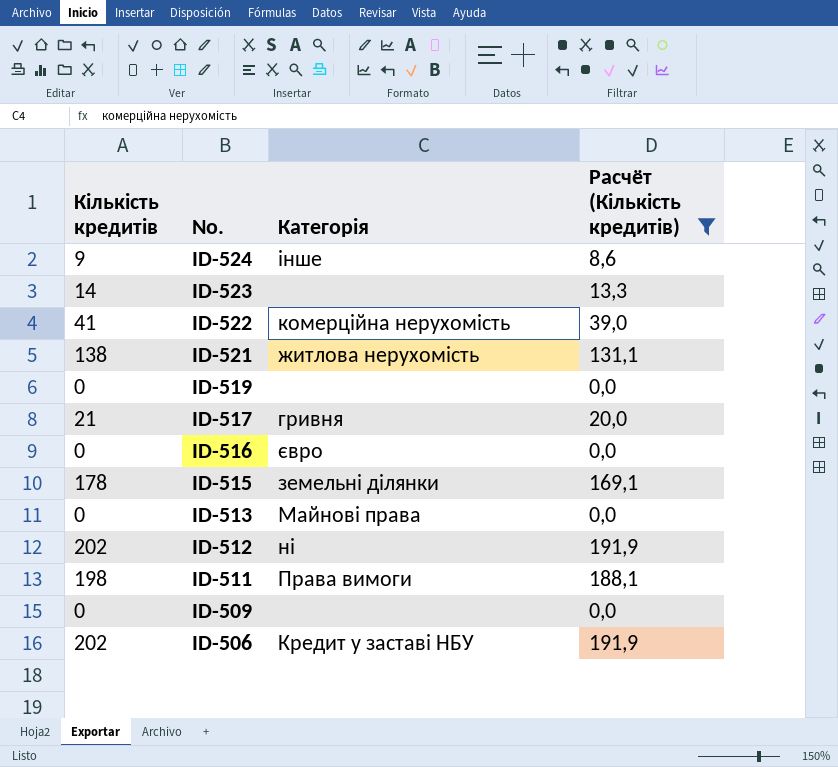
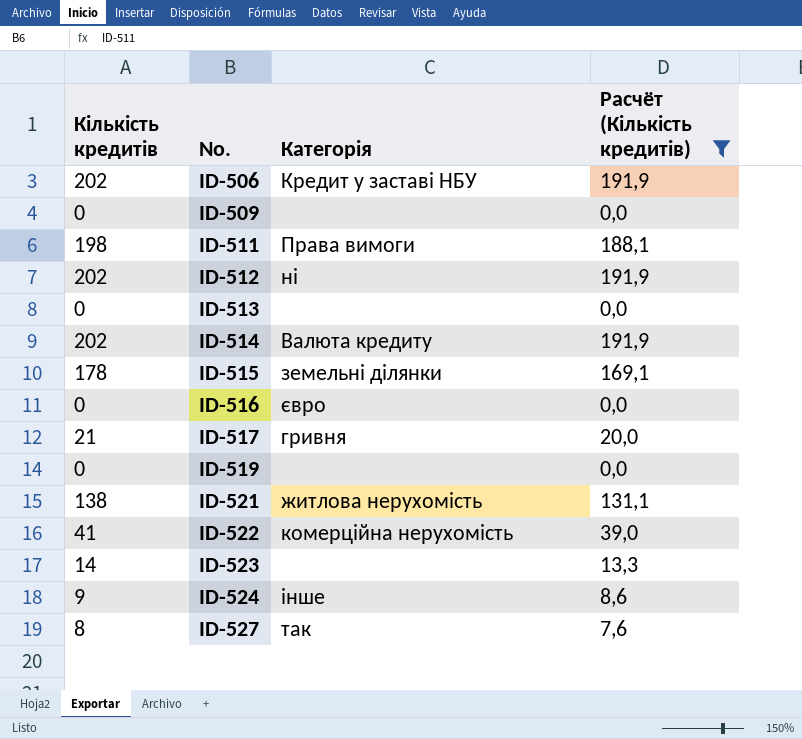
row order: No. descending -> No. ascending
ID-513 | Категорія: Майнові права -> none
row ID-514: none -> 202 | Валюта кредиту | 191,9
row ID-527: none -> 8 | так | 7,6

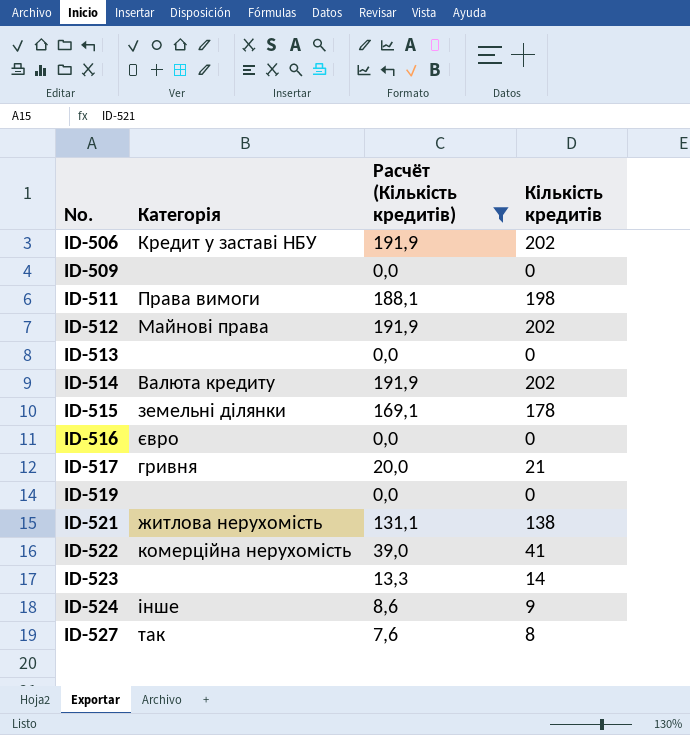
column Кількість кредитів | position: 1 -> 4
ID-512 | Категорія: ні -> Майнові права

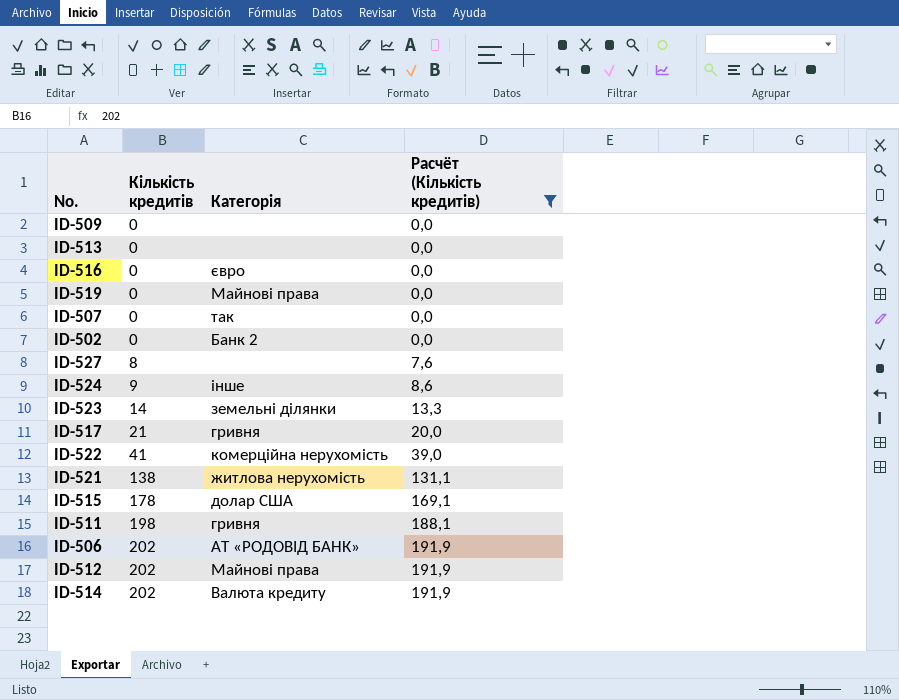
row order: No. ascending -> Кількість кредитів ascending
column Кількість кредитів | position: 4 -> 2
ID-519 | Категорія: none -> Майнові права
row ID-507: none -> 0 | так | 0,0
row ID-502: none -> 0 | Банк 2 | 0,0
ID-527 | Категорія: так -> none
ID-523 | Категорія: none -> земельні ділянки
ID-515 | Категорія: земельні ділянки -> долар США
ID-511 | Категорія: Права вимоги -> гривня
ID-506 | Категорія: Кредит у заставі НБУ -> АТ «РОДОВІД БАНК»

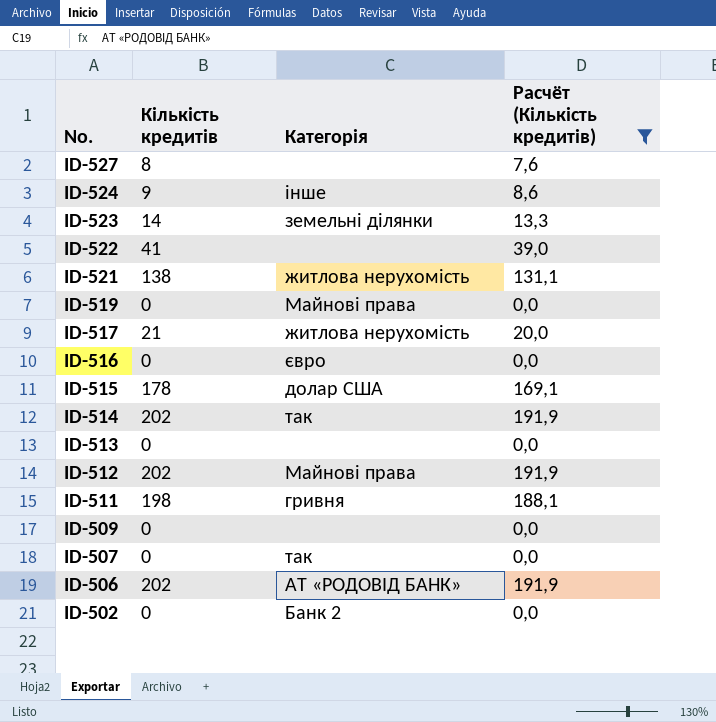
row order: Кількість кредитів ascending -> No. descending
ID-522 | Категорія: комерційна нерухомість -> none
ID-517 | Категорія: гривня -> житлова нерухомість
ID-514 | Категорія: Валюта кредиту -> так

